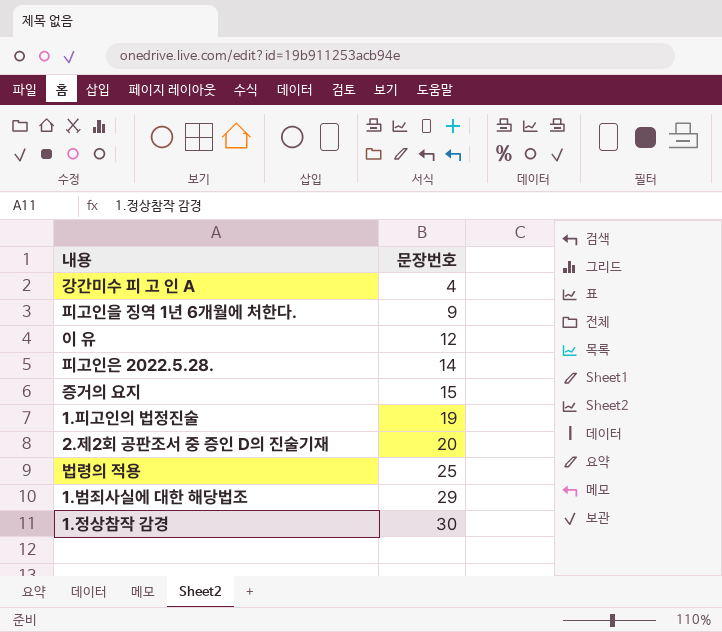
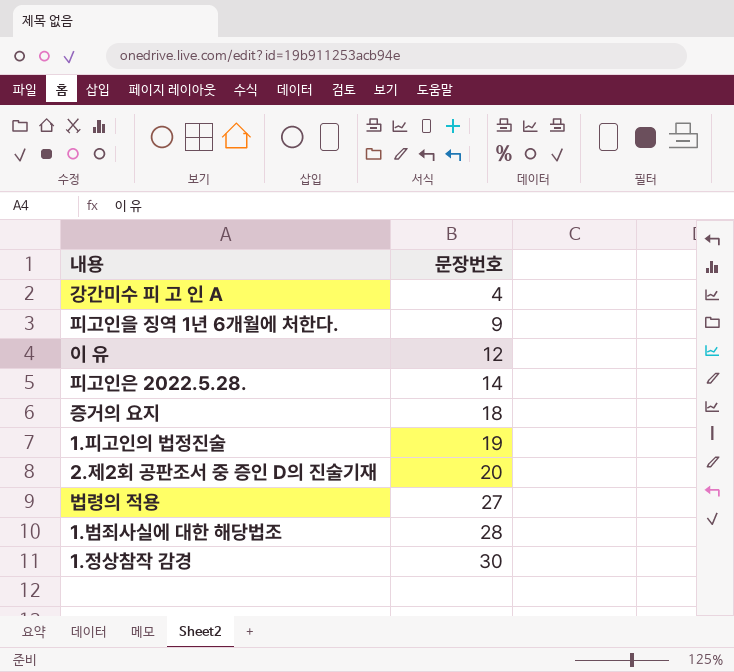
증거의 요지 | 문장번호: 15 -> 18
법령의 적용 | 문장번호: 25 -> 27
1.범죄사실에 대한 해당법조 | 문장번호: 29 -> 28

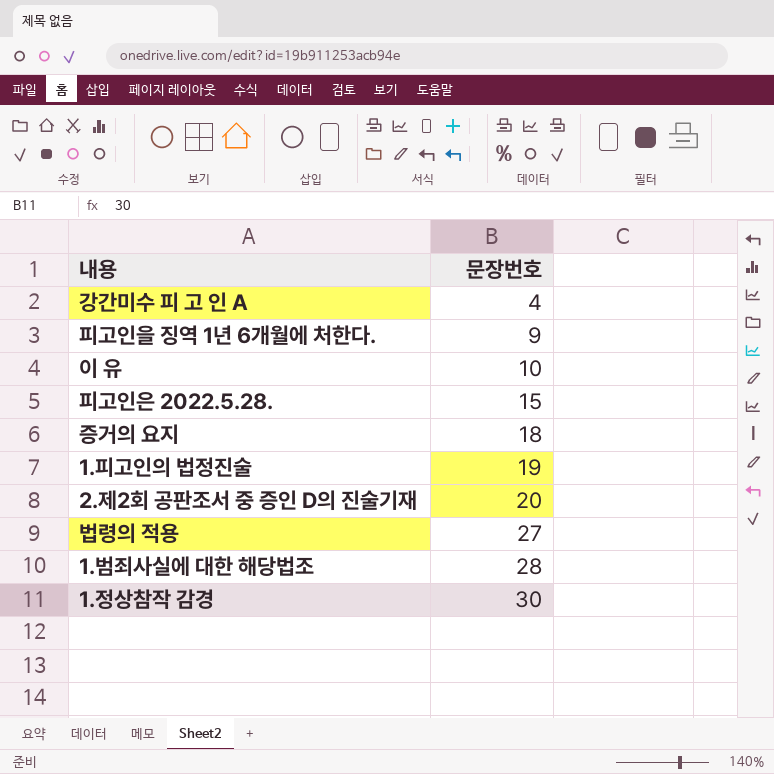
이 유 | 문장번호: 12 -> 10
피고인은 2022.5.28. | 문장번호: 14 -> 15

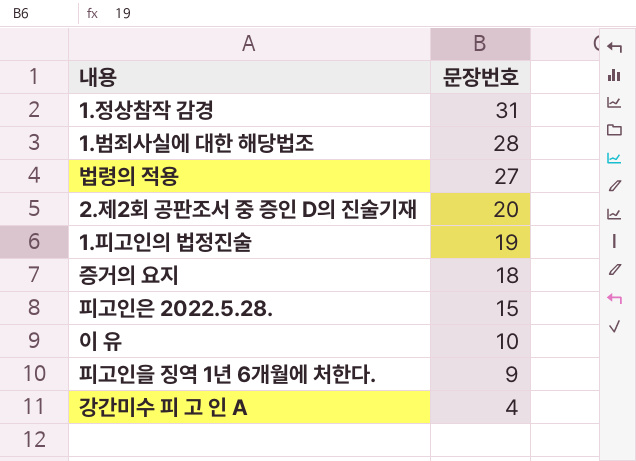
row order: 문장번호 ascending -> 문장번호 descending
1.정상참작 감경 | 문장번호: 30 -> 31

